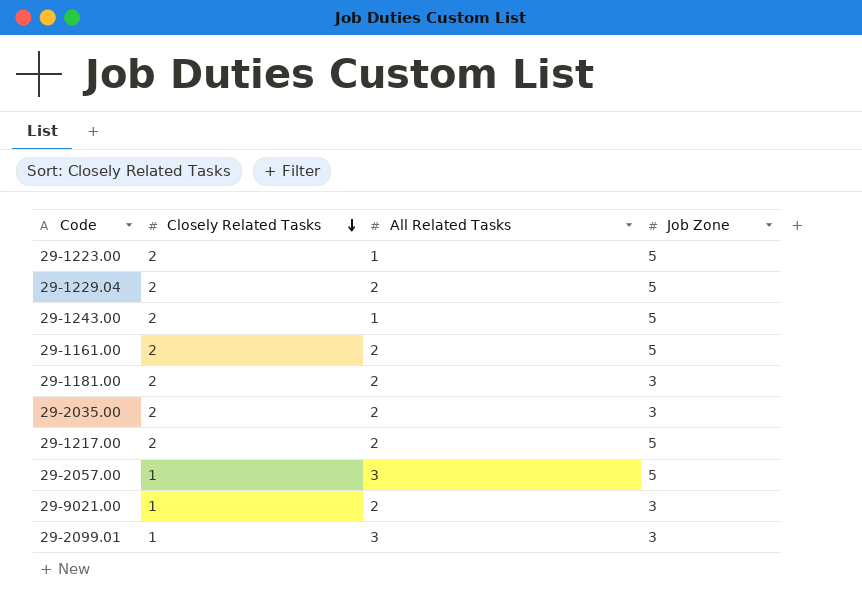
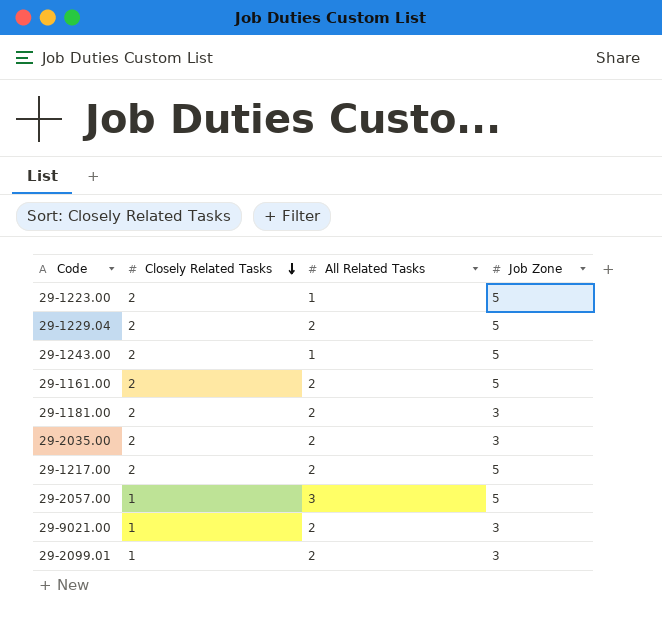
29-2099.01 | All Related Tasks: 3 -> 2

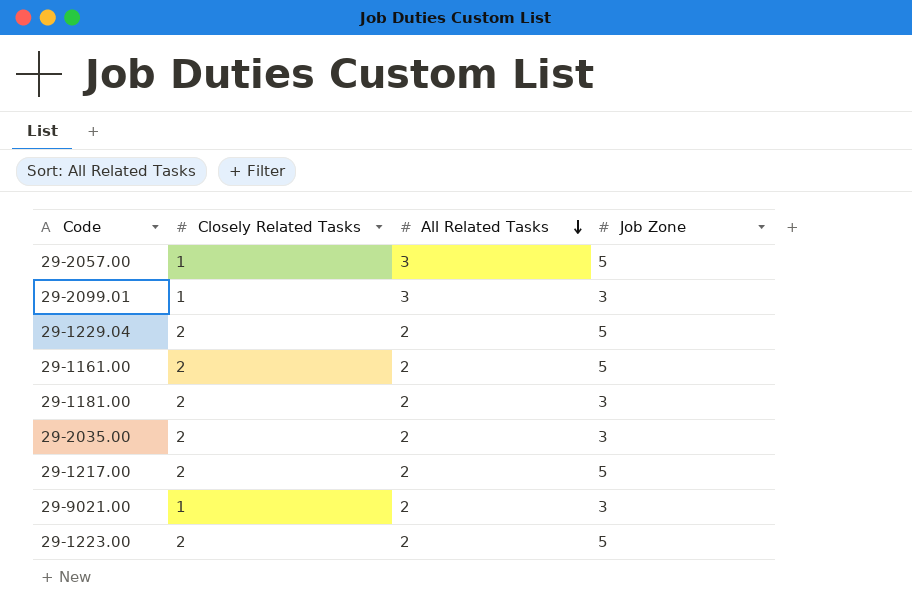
row order: Closely Related Tasks descending -> All Related Tasks descending
row 29-1243.00: 2 | 1 | 5 -> none
29-2099.01 | All Related Tasks: 2 -> 3
29-1223.00 | All Related Tasks: 1 -> 2

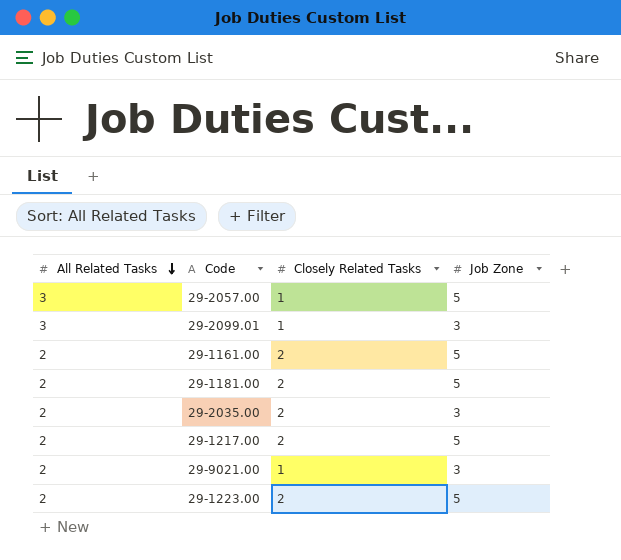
column All Related Tasks | position: 3 -> 1
row 29-1229.04: 2 | 2 | 5 -> none
29-1181.00 | Job Zone: 3 -> 5

